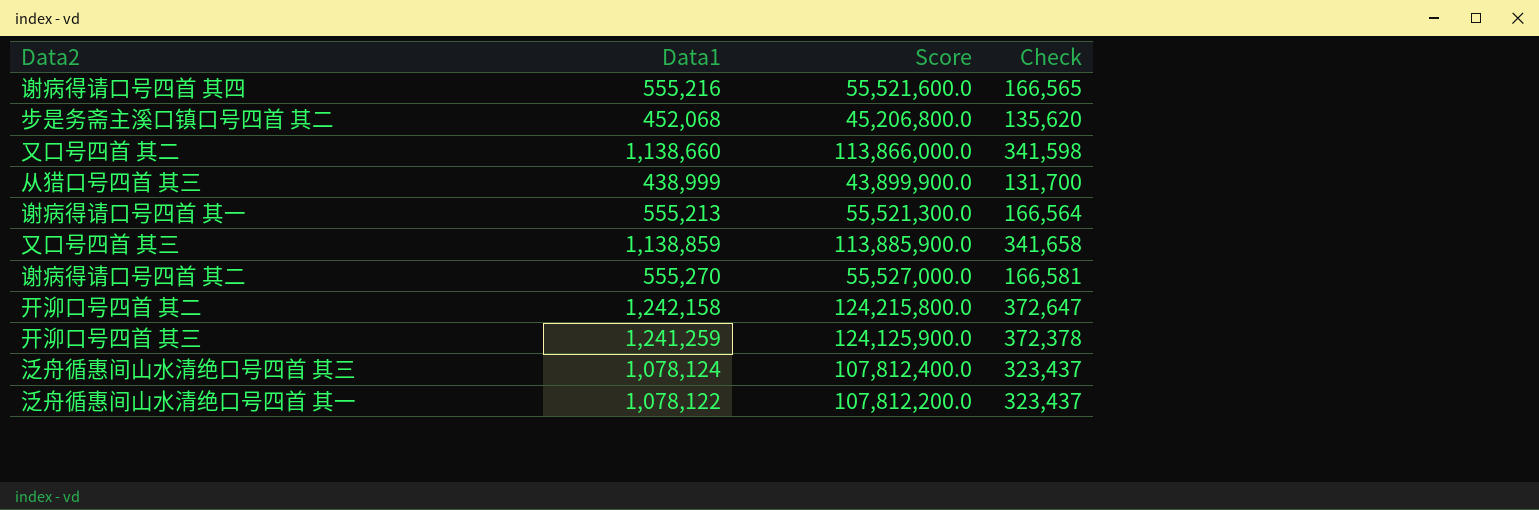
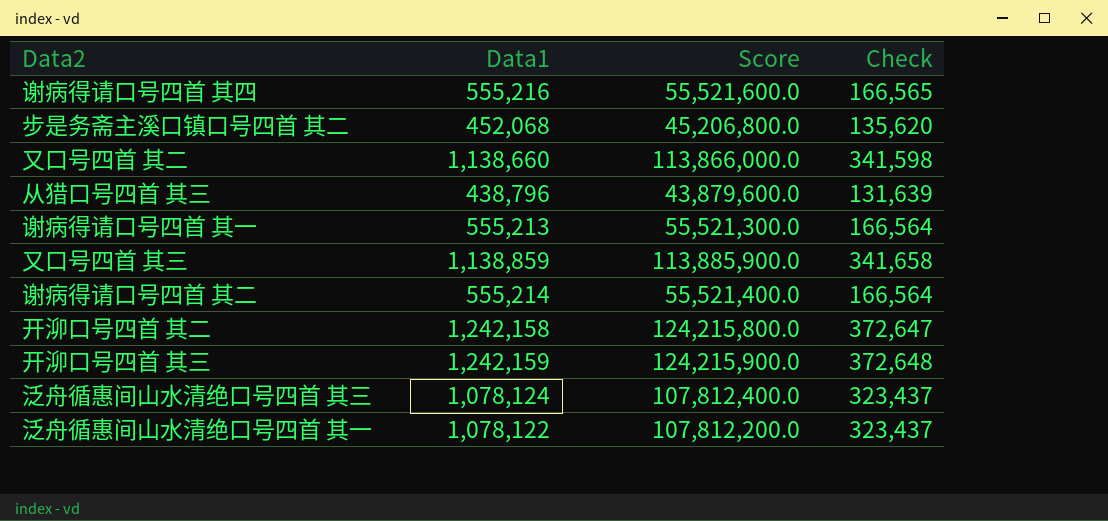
从猎口号四首 其三 | Data1: 438,999 -> 438,796
从猎口号四首 其三 | Score: 43,899,900.0 -> 43,879,600.0
从猎口号四首 其三 | Check: 131,700 -> 131,639
谢病得请口号四首 其二 | Data1: 555,270 -> 555,214
谢病得请口号四首 其二 | Score: 55,527,000.0 -> 55,521,400.0
谢病得请口号四首 其二 | Check: 166,581 -> 166,564
开泖口号四首 其三 | Data1: 1,241,259 -> 1,242,159
开泖口号四首 其三 | Score: 124,125,900.0 -> 124,215,900.0
开泖口号四首 其三 | Check: 372,378 -> 372,648

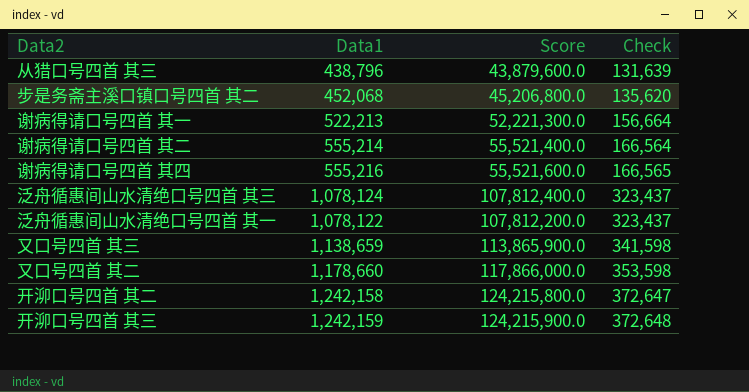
row order: none -> Check ascending
谢病得请口号四首 其一 | Data1: 555,213 -> 522,213
谢病得请口号四首 其一 | Score: 55,521,300.0 -> 52,221,300.0
谢病得请口号四首 其一 | Check: 166,564 -> 156,664
又口号四首 其三 | Data1: 1,138,859 -> 1,138,659
又口号四首 其三 | Score: 113,885,900.0 -> 113,865,900.0
又口号四首 其三 | Check: 341,658 -> 341,598
又口号四首 其二 | Data1: 1,138,660 -> 1,178,660
又口号四首 其二 | Score: 113,866,000.0 -> 117,866,000.0
又口号四首 其二 | Check: 341,598 -> 353,598

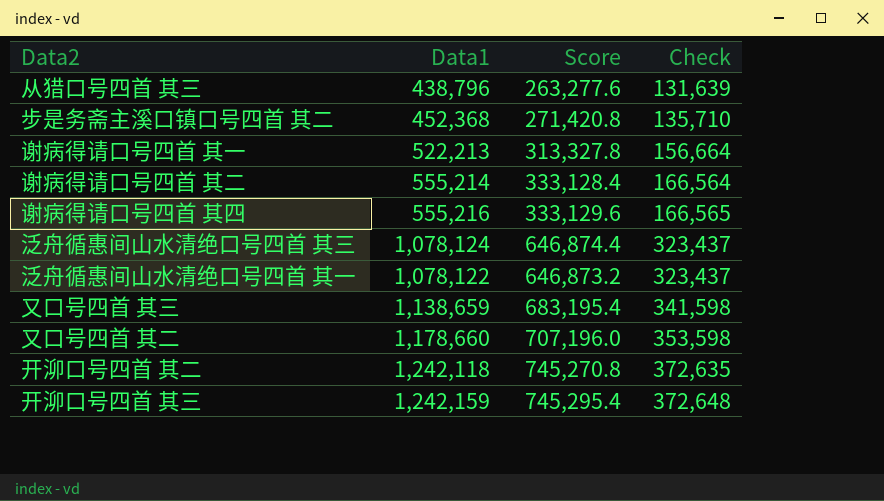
column Score | formula: [Data1] * 100 -> [Data1] * 0.6
步是务斋主溪口镇口号四首 其二 | Data1: 452,068 -> 452,368
步是务斋主溪口镇口号四首 其二 | Check: 135,620 -> 135,710
开泖口号四首 其二 | Data1: 1,242,158 -> 1,242,118
开泖口号四首 其二 | Check: 372,647 -> 372,635

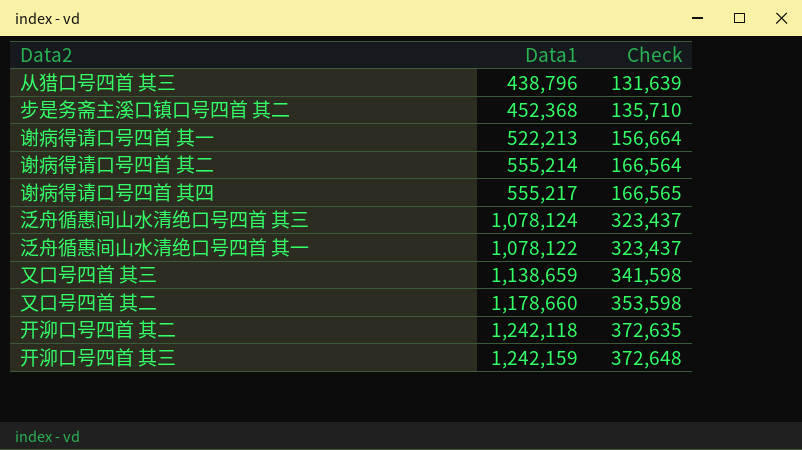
column Score | formula: [Data1] * 0.6 -> none
谢病得请口号四首 其四 | Data1: 555,216 -> 555,217

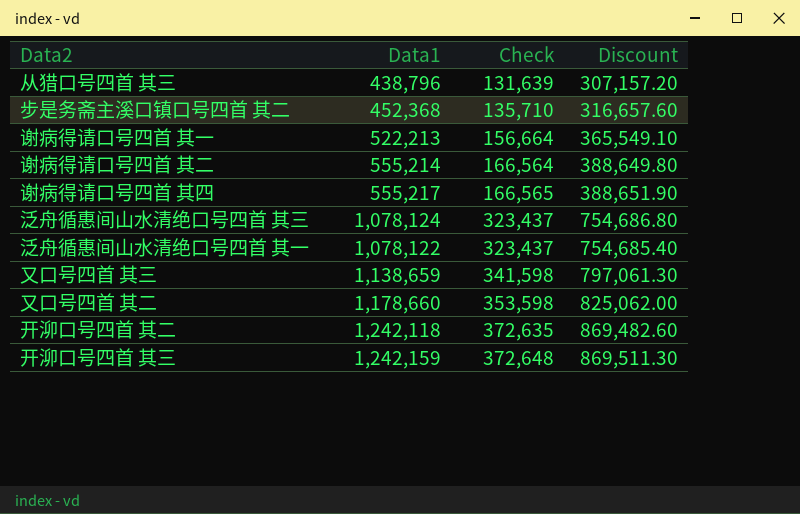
column Discount | formula: none -> [Data1] * 0.7

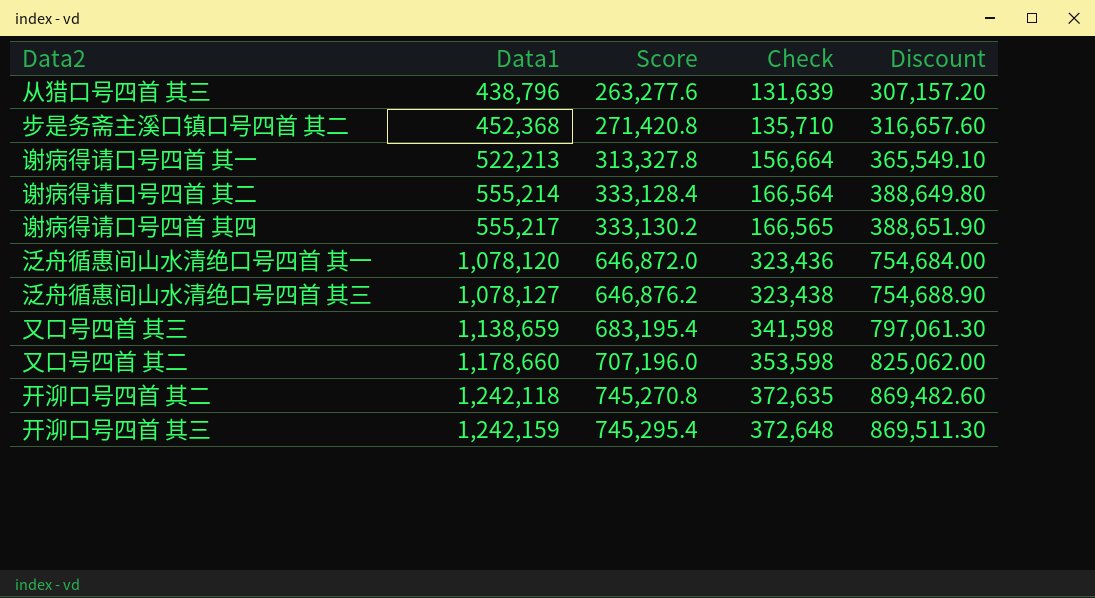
row order: Check ascending -> Data1 ascending
column Score | formula: none -> [Data1] * 0.6
泛舟循惠间山水清绝口号四首 其一 | Data1: 1,078,122 -> 1,078,120
泛舟循惠间山水清绝口号四首 其一 | Check: 323,437 -> 323,436
泛舟循惠间山水清绝口号四首 其一 | Discount: 754,685.40 -> 754,684.00
泛舟循惠间山水清绝口号四首 其三 | Data1: 1,078,124 -> 1,078,127
泛舟循惠间山水清绝口号四首 其三 | Check: 323,437 -> 323,438
泛舟循惠间山水清绝口号四首 其三 | Discount: 754,686.80 -> 754,688.90

